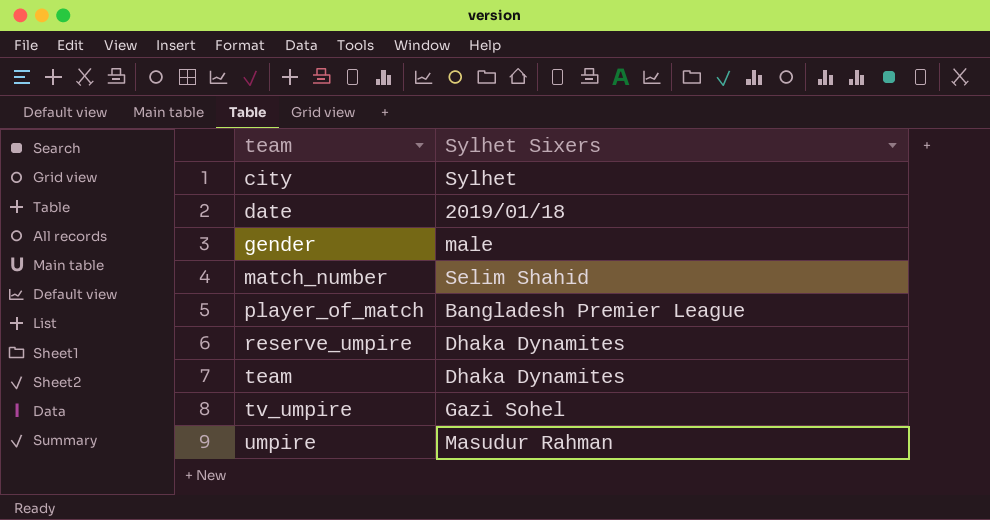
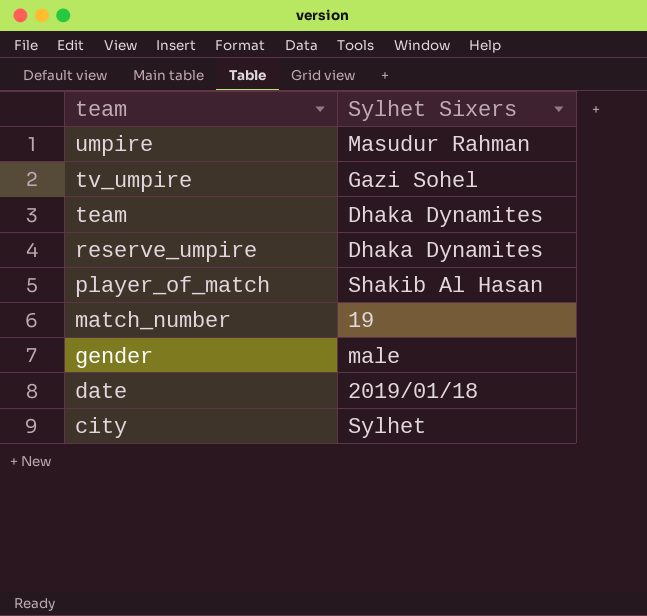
row order: team ascending -> team descending
player_of_match | Sylhet Sixers: Bangladesh Premier League -> Shakib Al Hasan
match_number | Sylhet Sixers: Selim Shahid -> 19

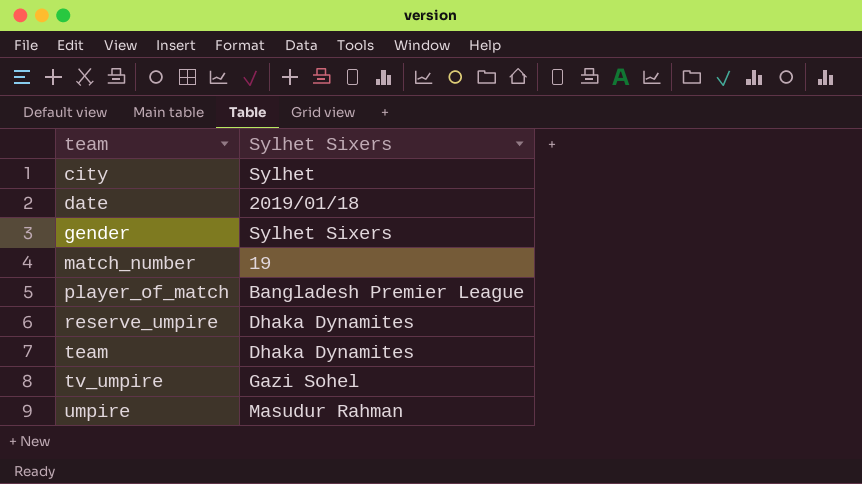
row order: team descending -> team ascending
gender | Sylhet Sixers: male -> Sylhet Sixers
player_of_match | Sylhet Sixers: Shakib Al Hasan -> Bangladesh Premier League

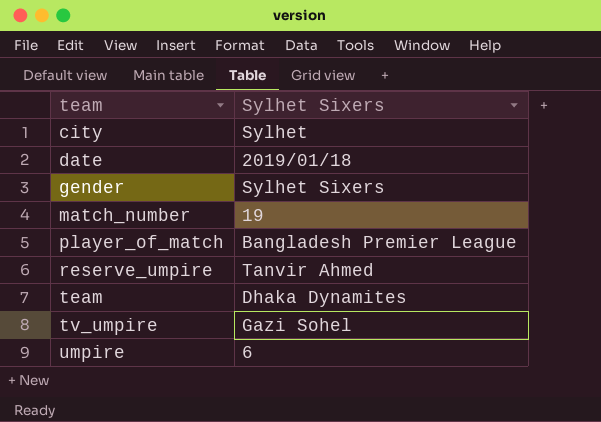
reserve_umpire | Sylhet Sixers: Dhaka Dynamites -> Tanvir Ahmed
umpire | Sylhet Sixers: Masudur Rahman -> 6

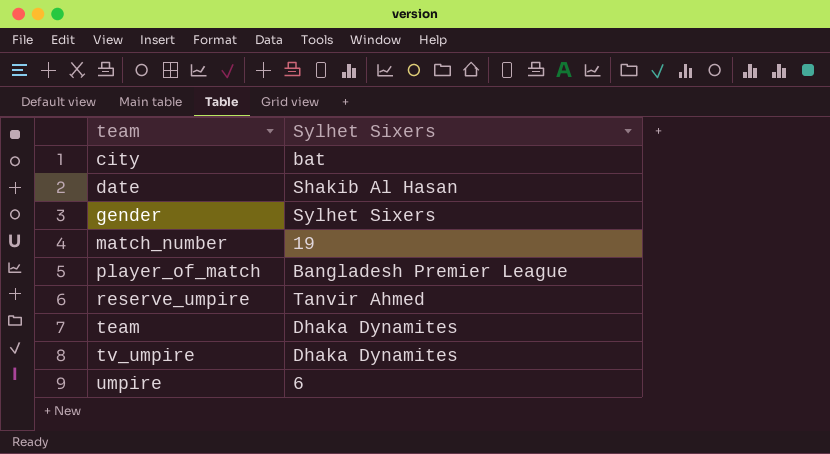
city | Sylhet Sixers: Sylhet -> bat
date | Sylhet Sixers: 2019/01/18 -> Shakib Al Hasan
tv_umpire | Sylhet Sixers: Gazi Sohel -> Dhaka Dynamites

